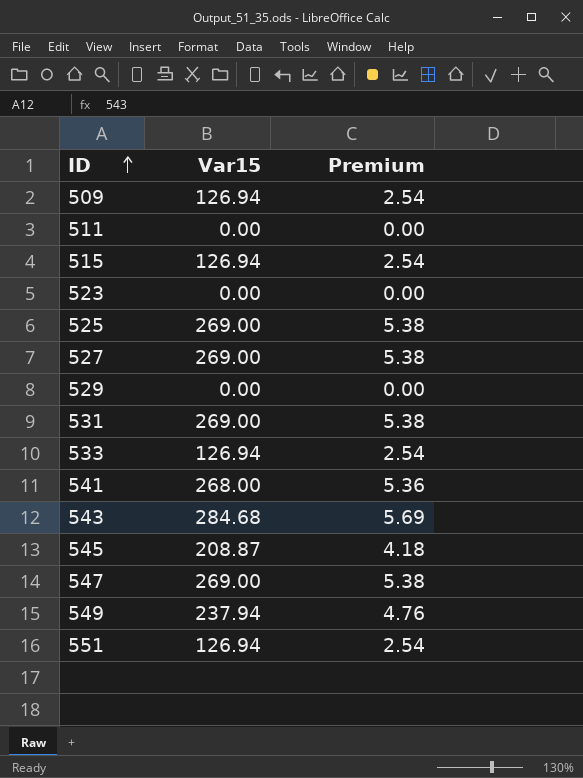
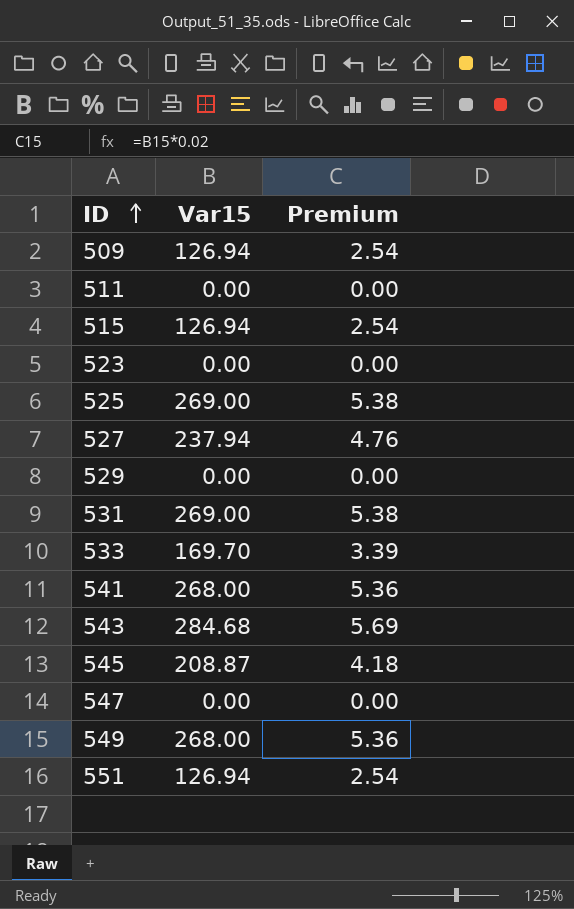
527 | Var15: 269.00 -> 237.94
527 | Premium: 5.38 -> 4.76
533 | Var15: 126.94 -> 169.70
533 | Premium: 2.54 -> 3.39
547 | Var15: 269.00 -> 0.00
547 | Premium: 5.38 -> 0.00
549 | Var15: 237.94 -> 268.00
549 | Premium: 4.76 -> 5.36

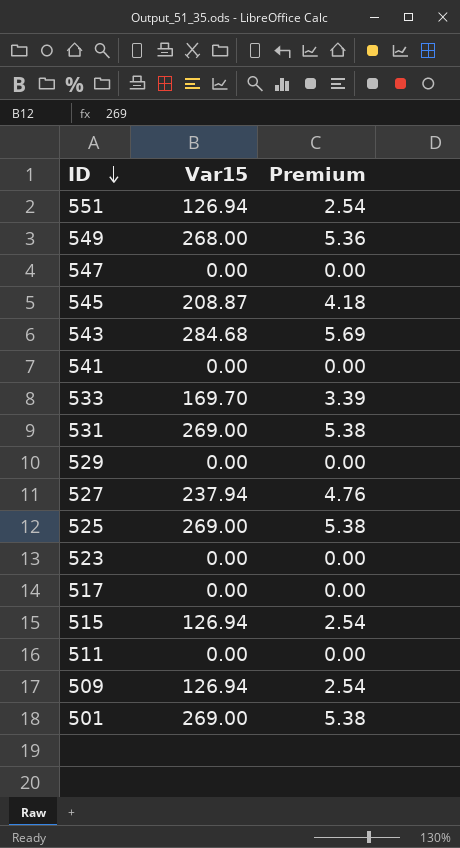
row order: ID ascending -> ID descending
541 | Var15: 268.00 -> 0.00
541 | Premium: 5.36 -> 0.00
row 517: none -> 0.00 | 0.00
row 501: none -> 269.00 | 5.38

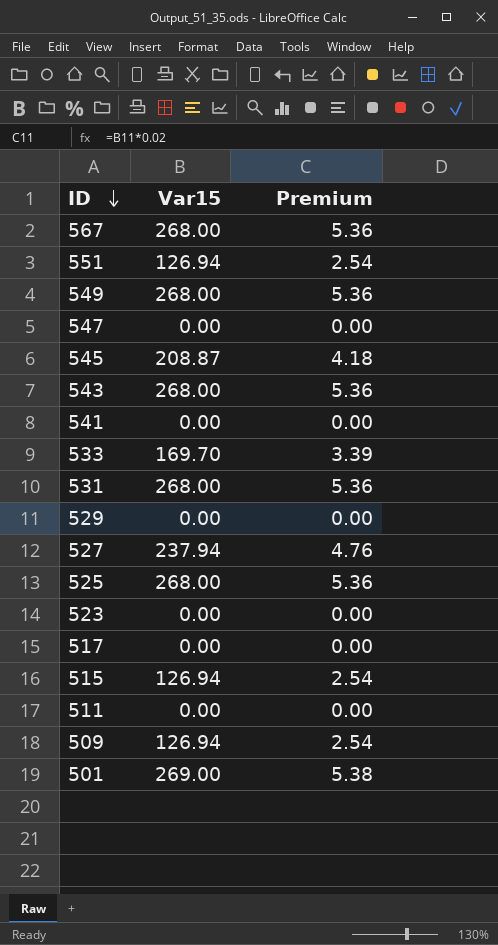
row 567: none -> 268.00 | 5.36
543 | Var15: 284.68 -> 268.00
543 | Premium: 5.69 -> 5.36
531 | Var15: 269.00 -> 268.00
531 | Premium: 5.38 -> 5.36
525 | Var15: 269.00 -> 268.00
525 | Premium: 5.38 -> 5.36

